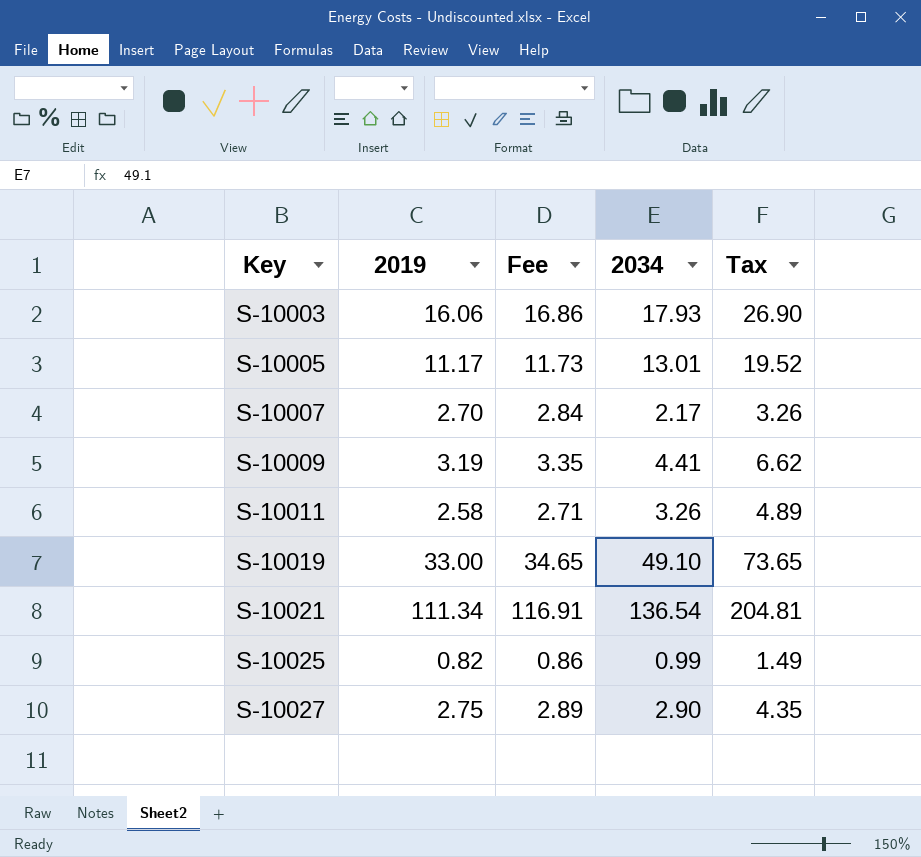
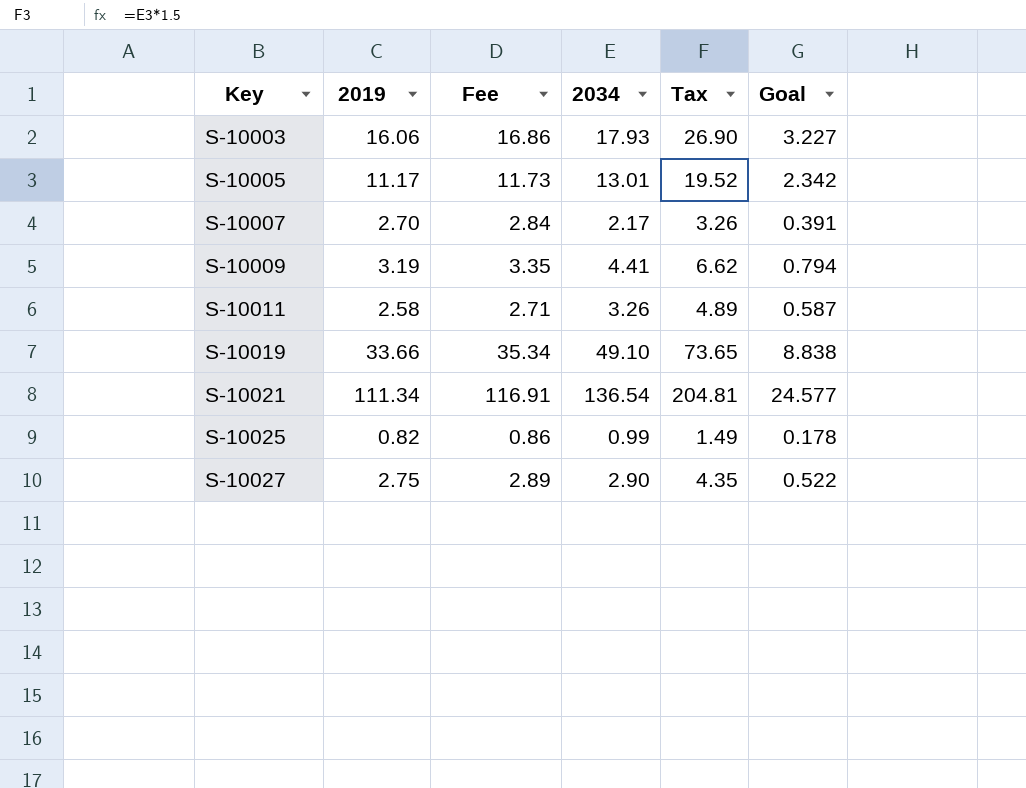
column Goal | formula: none -> [2034] * 0.18
S-10019 | 2019: 33.00 -> 33.66
S-10019 | Fee: 34.65 -> 35.34

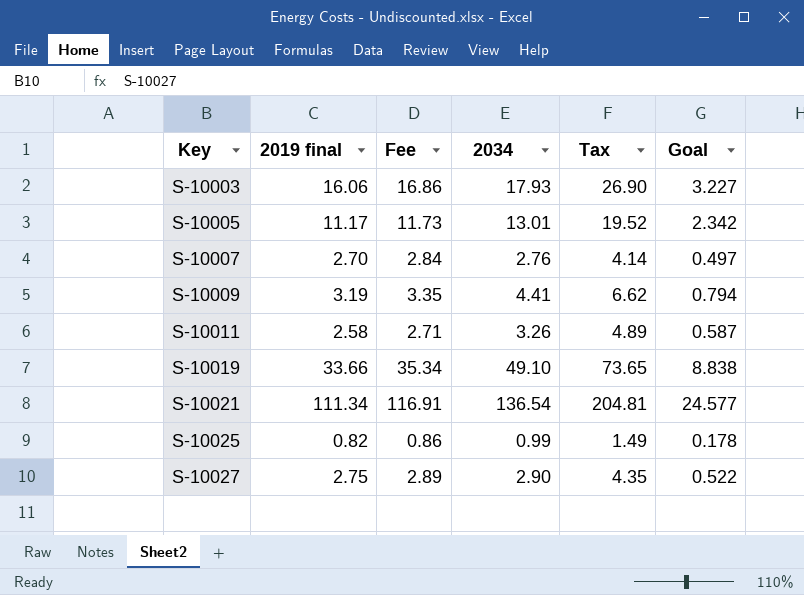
column name: 2019 -> 2019 final
S-10007 | 2034: 2.17 -> 2.76
S-10007 | Tax: 3.26 -> 4.14
S-10007 | Goal: 0.391 -> 0.497

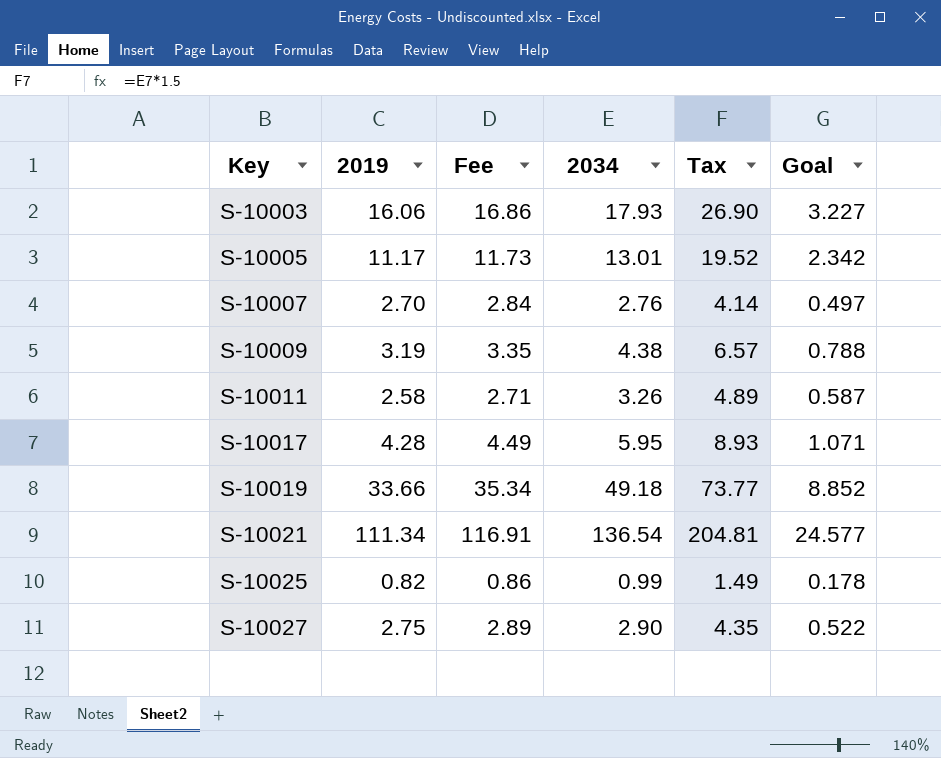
column name: 2019 final -> 2019
S-10009 | 2034: 4.41 -> 4.38
S-10009 | Tax: 6.62 -> 6.57
S-10009 | Goal: 0.794 -> 0.788
row S-10017: none -> 4.28 | 4.49 | 5.95 | 8.93 | 1.071
S-10019 | 2034: 49.10 -> 49.18
S-10019 | Tax: 73.65 -> 73.77
S-10019 | Goal: 8.838 -> 8.852

